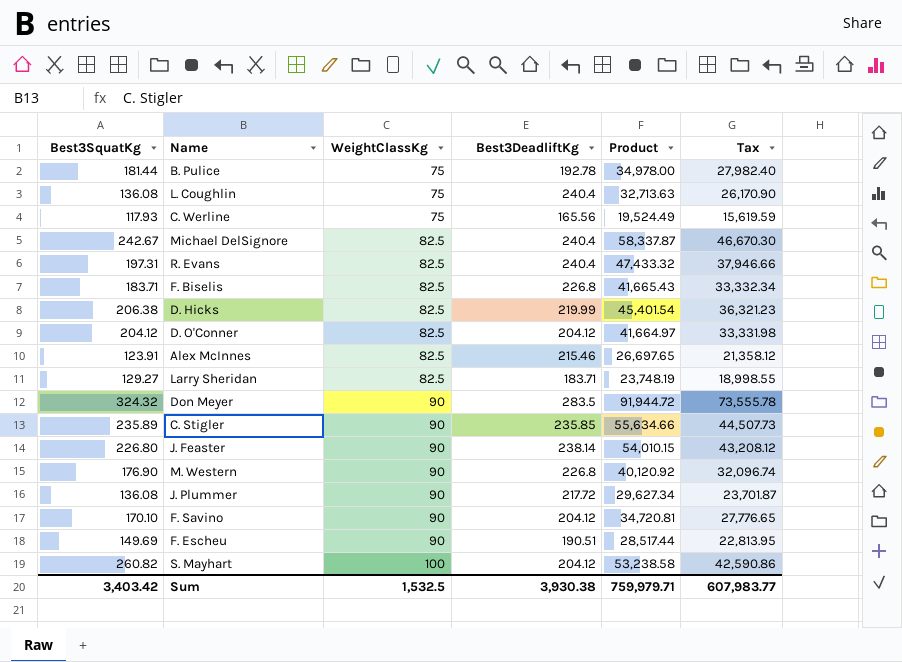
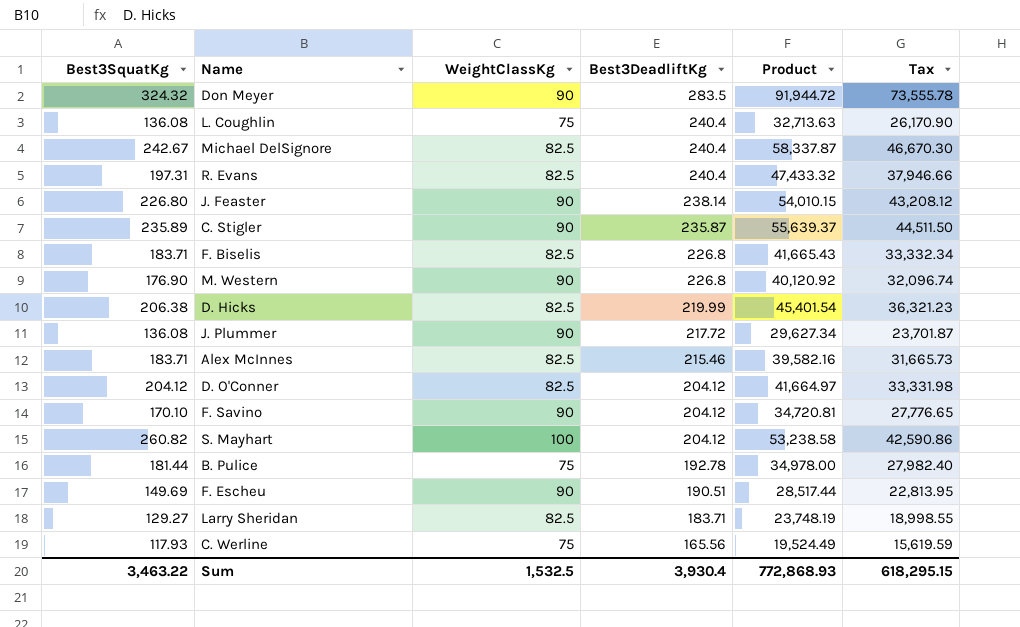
row order: WeightClassKg ascending -> Best3DeadliftKg descending
C. Stigler | Best3DeadliftKg: 235.85 -> 235.87
C. Stigler | Product: 55,634.66 -> 55,639.37
C. Stigler | Tax: 44,507.73 -> 44,511.50
Alex McInnes | Best3SquatKg: 123.91 -> 183.71
Alex McInnes | Product: 26,697.65 -> 39,582.16
Alex McInnes | Tax: 21,358.12 -> 31,665.73
Sum | Best3SquatKg: 3,403.42 -> 3,463.22
Sum | Best3DeadliftKg: 3,930.38 -> 3,930.4
Sum | Product: 759,979.71 -> 772,868.93
Sum | Tax: 607,983.77 -> 618,295.15

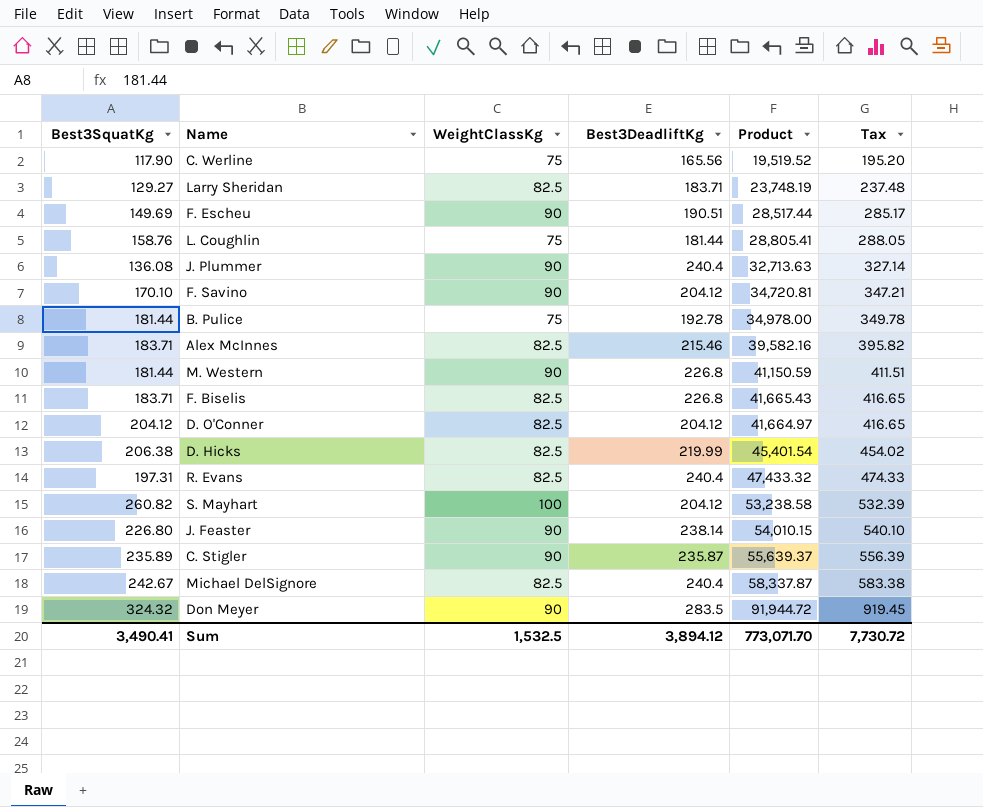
row order: Best3DeadliftKg descending -> Tax ascending
column Tax | formula: [Product] * 0.8 -> [Product] * 0.01
C. Werline | Best3SquatKg: 117.93 -> 117.90
C. Werline | Product: 19,524.49 -> 19,519.52
L. Coughlin | Best3SquatKg: 136.08 -> 158.76
L. Coughlin | Best3DeadliftKg: 240.4 -> 181.44
L. Coughlin | Product: 32,713.63 -> 28,805.41
J. Plummer | Best3DeadliftKg: 217.72 -> 240.4
J. Plummer | Product: 29,627.34 -> 32,713.63
M. Western | Best3SquatKg: 176.90 -> 181.44
M. Western | Product: 40,120.92 -> 41,150.59
Sum | Best3SquatKg: 3,463.22 -> 3,490.41
Sum | Best3DeadliftKg: 3,930.4 -> 3,894.12
Sum | Product: 772,868.93 -> 773,071.70
Sum | Tax: 618,295.15 -> 7,730.72

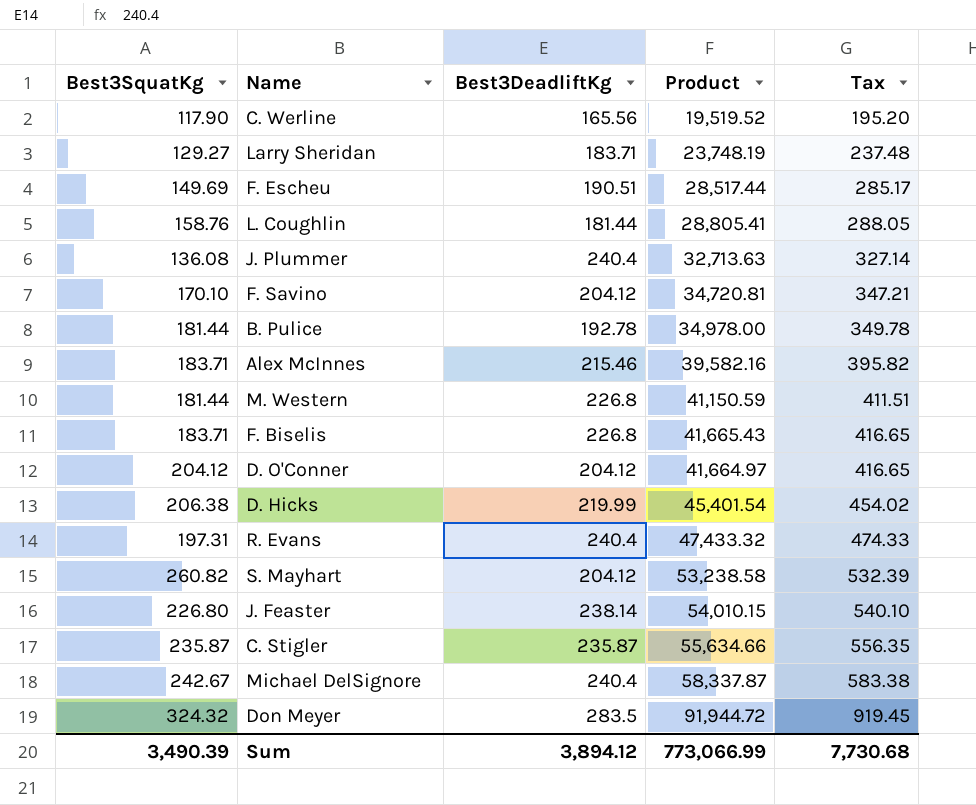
column WeightClassKg | position: 3 -> none
C. Stigler | Best3SquatKg: 235.89 -> 235.87
C. Stigler | Product: 55,639.37 -> 55,634.66
C. Stigler | Tax: 556.39 -> 556.35
Sum | Best3SquatKg: 3,490.41 -> 3,490.39
Sum | Product: 773,071.70 -> 773,066.99
Sum | Tax: 7,730.72 -> 7,730.68

